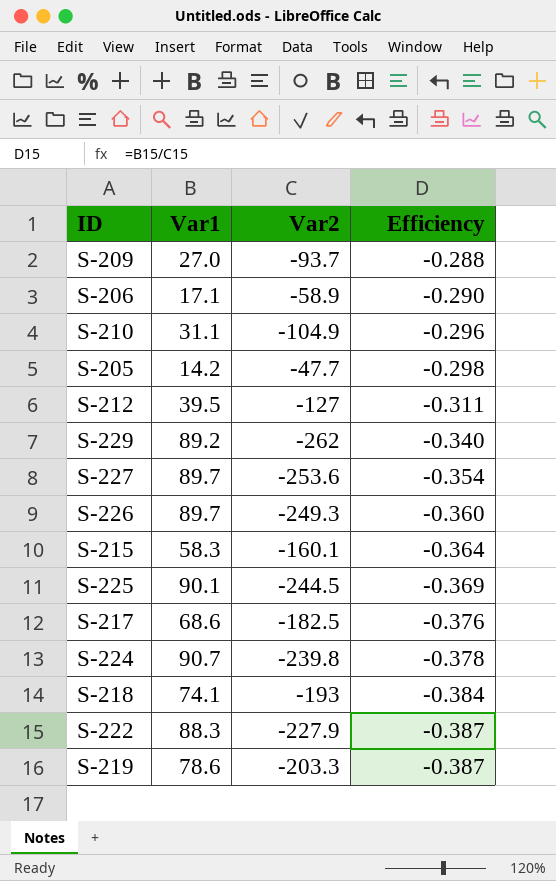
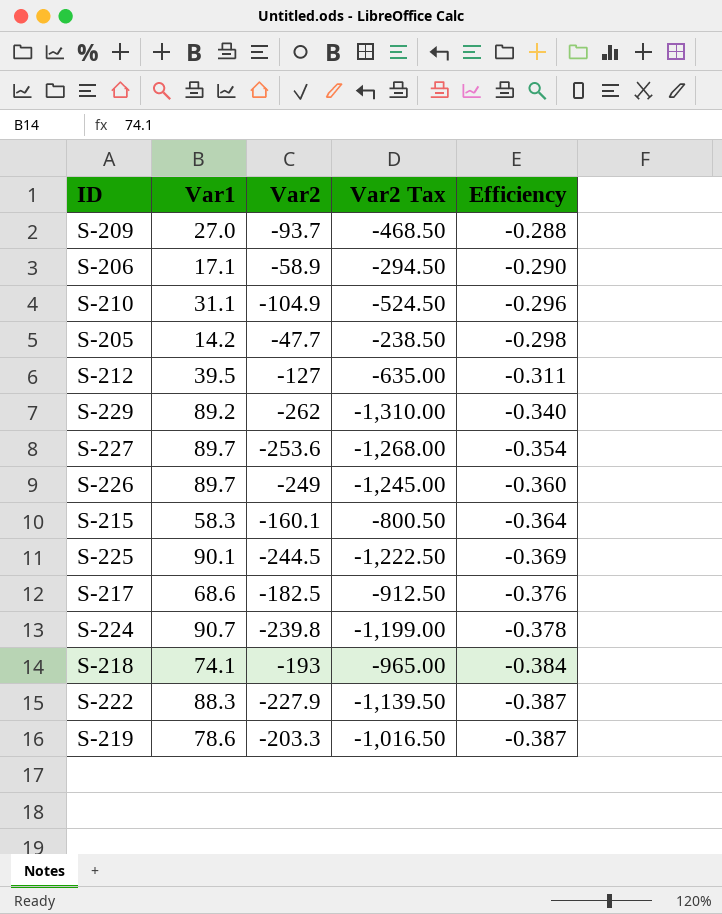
column Var2 Tax | formula: none -> [Var2] * 5
S-226 | Var2: -249.3 -> -249

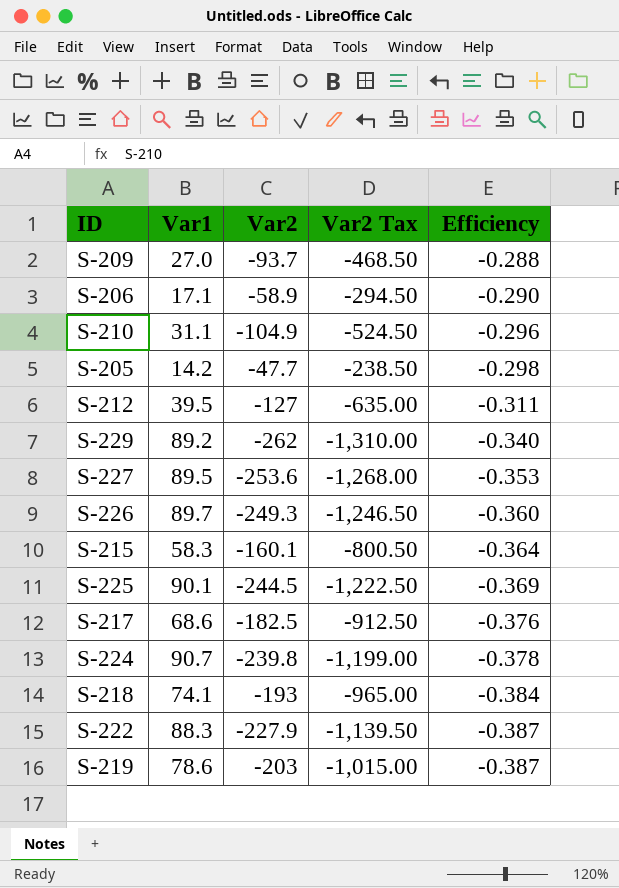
S-227 | Var1: 89.7 -> 89.5
S-227 | Efficiency: -0.354 -> -0.353
S-226 | Var2: -249 -> -249.3
S-226 | Var2 Tax: -1,245.00 -> -1,246.50
S-219 | Var2: -203.3 -> -203
S-219 | Var2 Tax: -1,016.50 -> -1,015.00

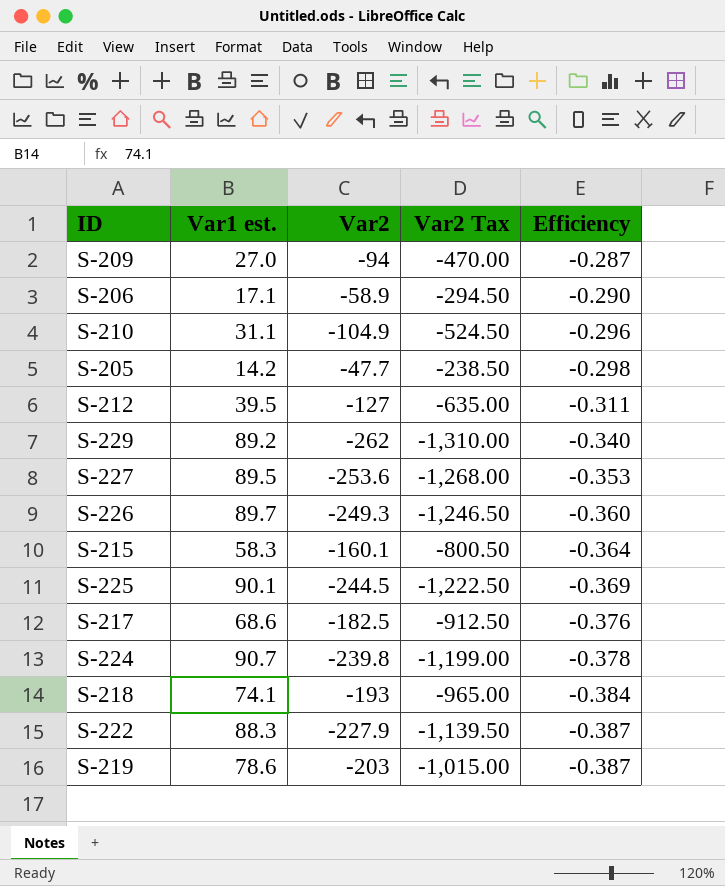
column name: Var1 -> Var1 est.
S-209 | Var2: -93.7 -> -94
S-209 | Var2 Tax: -468.50 -> -470.00
S-209 | Efficiency: -0.288 -> -0.287

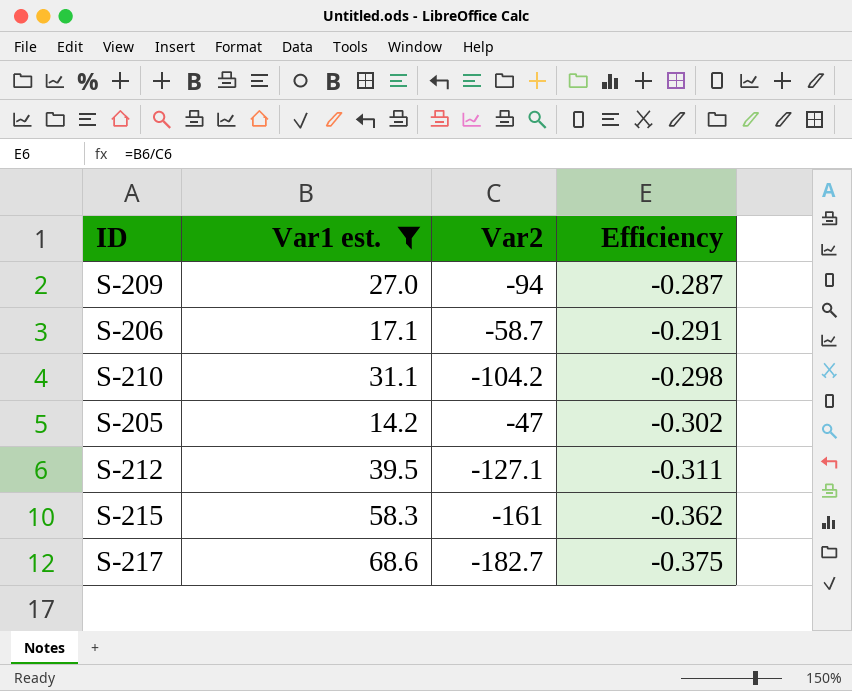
filter: none -> Var1 est. <= 68.6
column Var2 Tax | formula: [Var2] * 5 -> none
S-206 | Var2: -58.9 -> -58.7
S-206 | Efficiency: -0.290 -> -0.291
S-210 | Var2: -104.9 -> -104.2
S-210 | Efficiency: -0.296 -> -0.298
S-205 | Var2: -47.7 -> -47
S-205 | Efficiency: -0.298 -> -0.302
S-212 | Var2: -127 -> -127.1
S-215 | Var2: -160.1 -> -161
S-215 | Efficiency: -0.364 -> -0.362
S-217 | Var2: -182.5 -> -182.7
S-217 | Efficiency: -0.376 -> -0.375

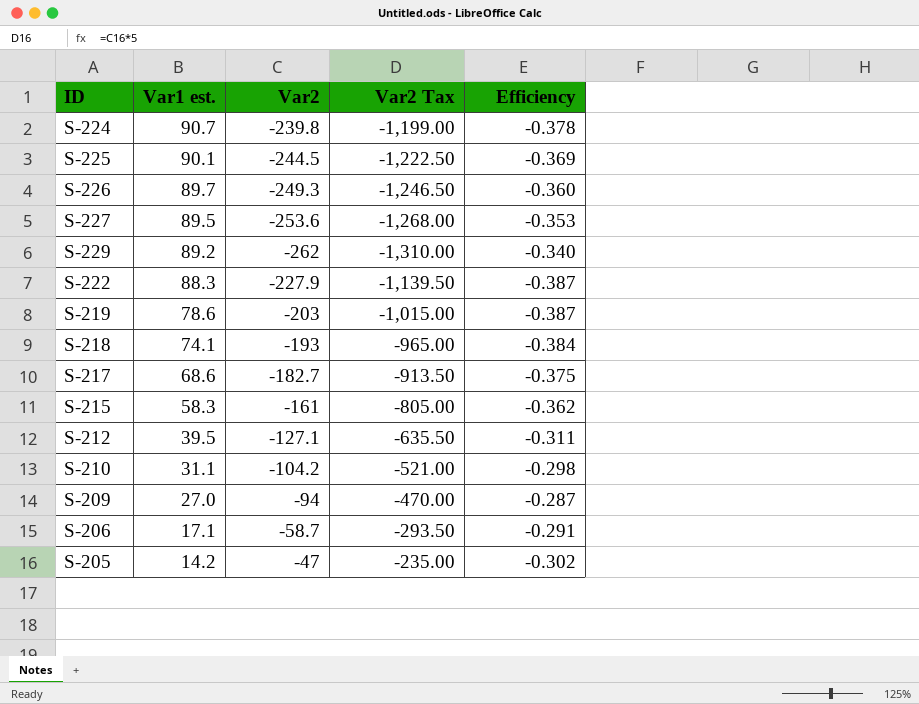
filter: Var1 est. <= 68.6 -> none
row order: Efficiency descending -> Var1 est. descending
column Var2 Tax | formula: none -> [Var2] * 5

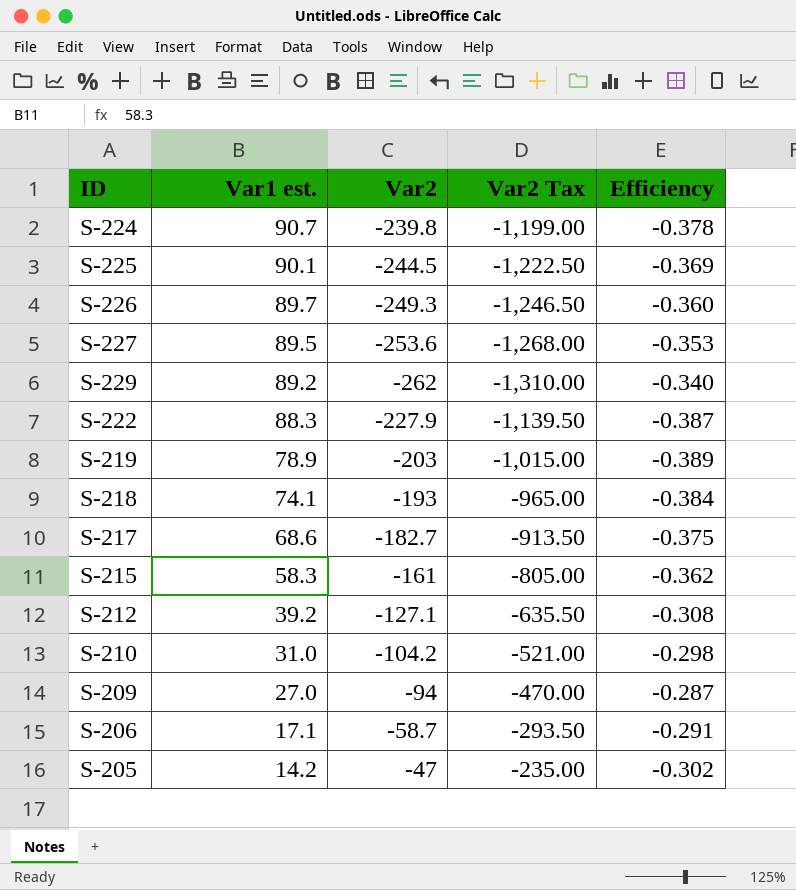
S-219 | Var1 est.: 78.6 -> 78.9
S-219 | Efficiency: -0.387 -> -0.389
S-212 | Var1 est.: 39.5 -> 39.2
S-212 | Efficiency: -0.311 -> -0.308
S-210 | Var1 est.: 31.1 -> 31.0

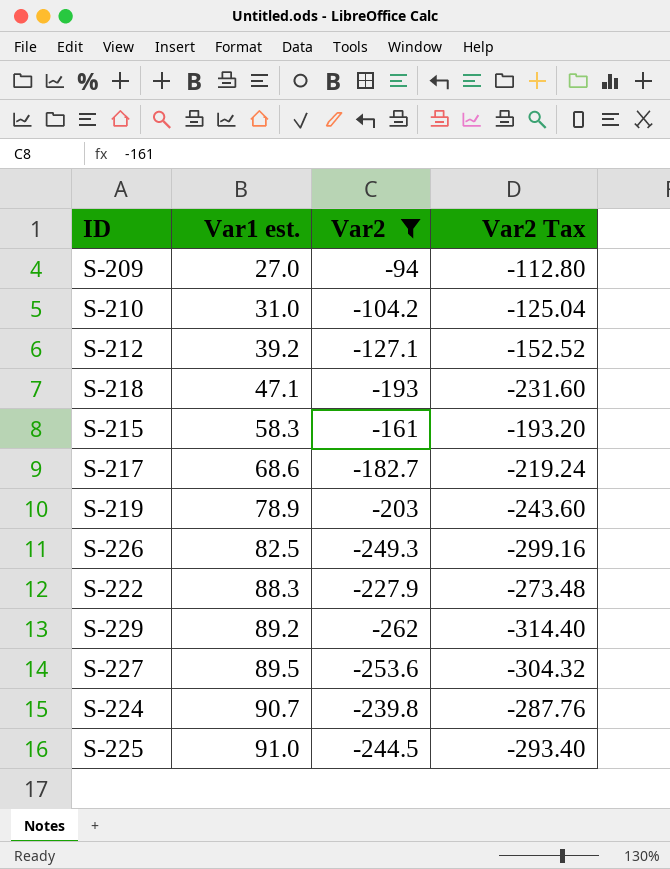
filter: none -> Var2 <= -94
row order: Var1 est. descending -> Var1 est. ascending
column Efficiency | formula: [Var1 est.] / [Var2] -> none
column Var2 Tax | formula: [Var2] * 5 -> [Var2] * 1.2
S-218 | Var1 est.: 74.1 -> 47.1
S-226 | Var1 est.: 89.7 -> 82.5
S-225 | Var1 est.: 90.1 -> 91.0

